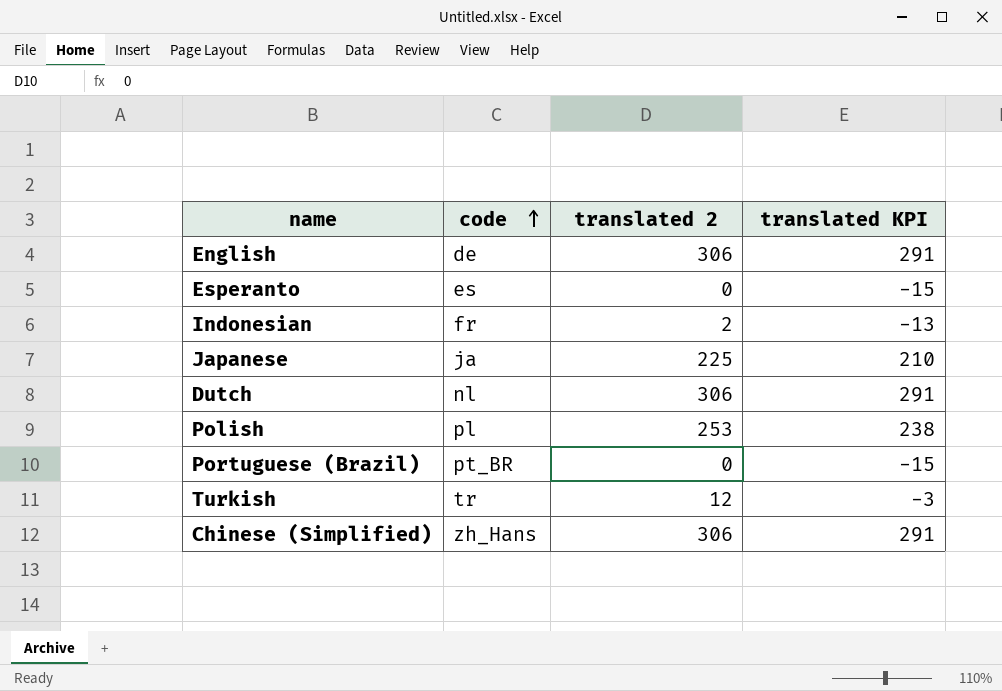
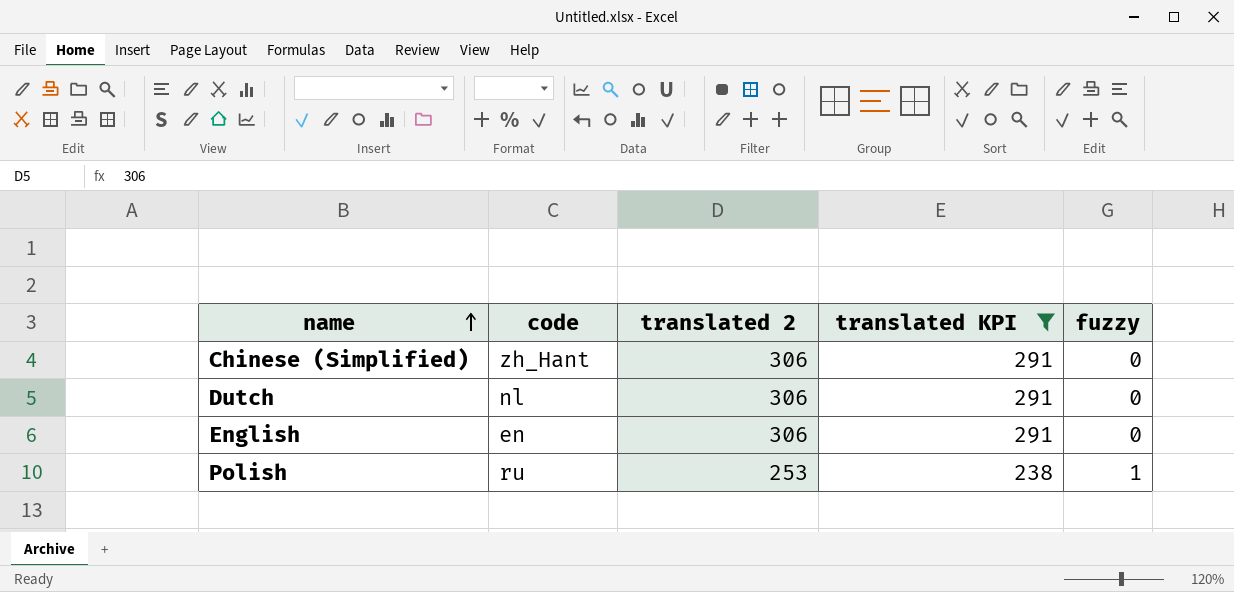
filter: none -> translated KPI >= 238
row order: code ascending -> name ascending
column fuzzy | position: none -> 5
Chinese (Simplified) | code: zh_Hans -> zh_Hant
English | code: de -> en
Polish | code: pl -> ru

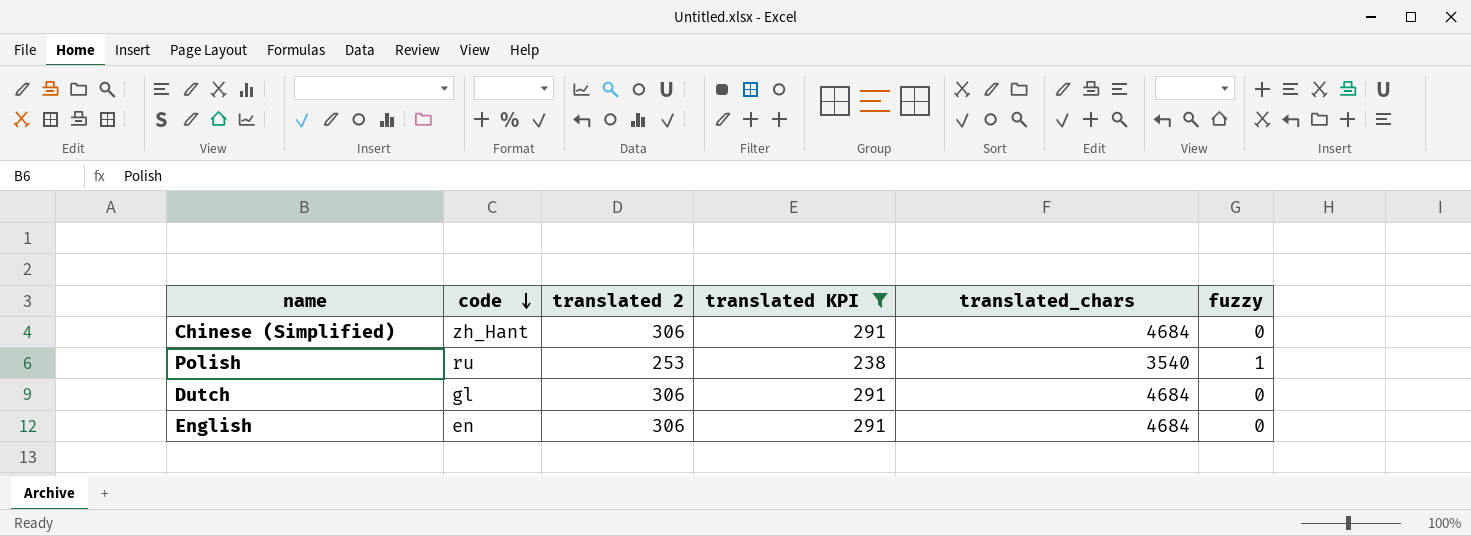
row order: name ascending -> code descending
column translated_chars | position: none -> 5
Dutch | code: nl -> gl

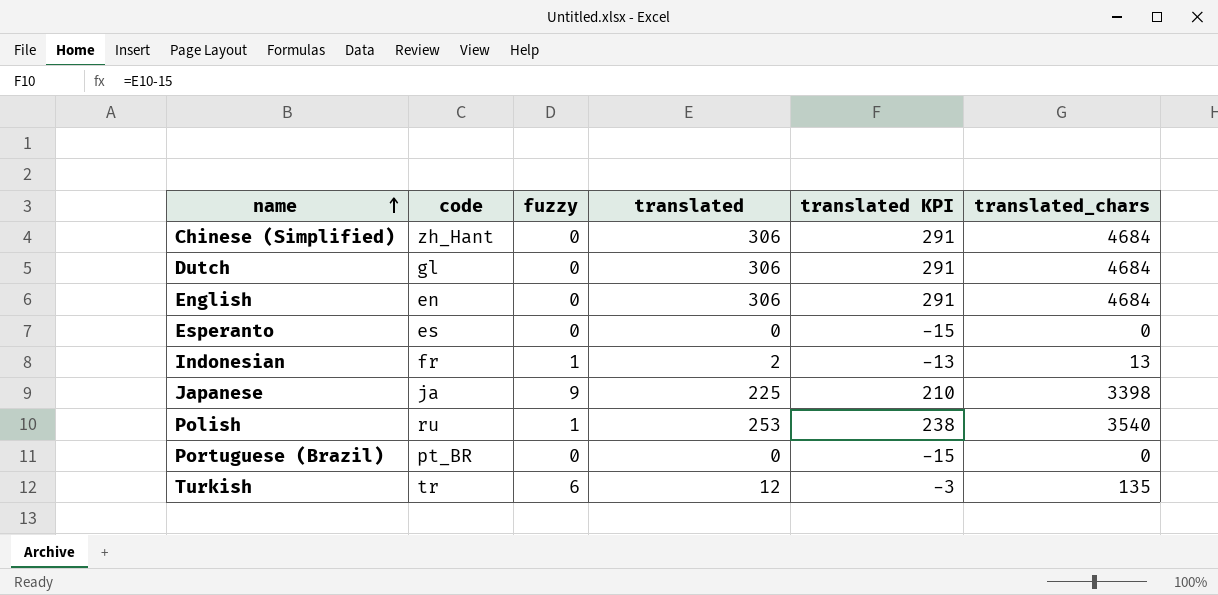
filter: translated KPI >= 238 -> none
row order: code descending -> name ascending
column fuzzy | position: 6 -> 3
column name: translated 2 -> translated

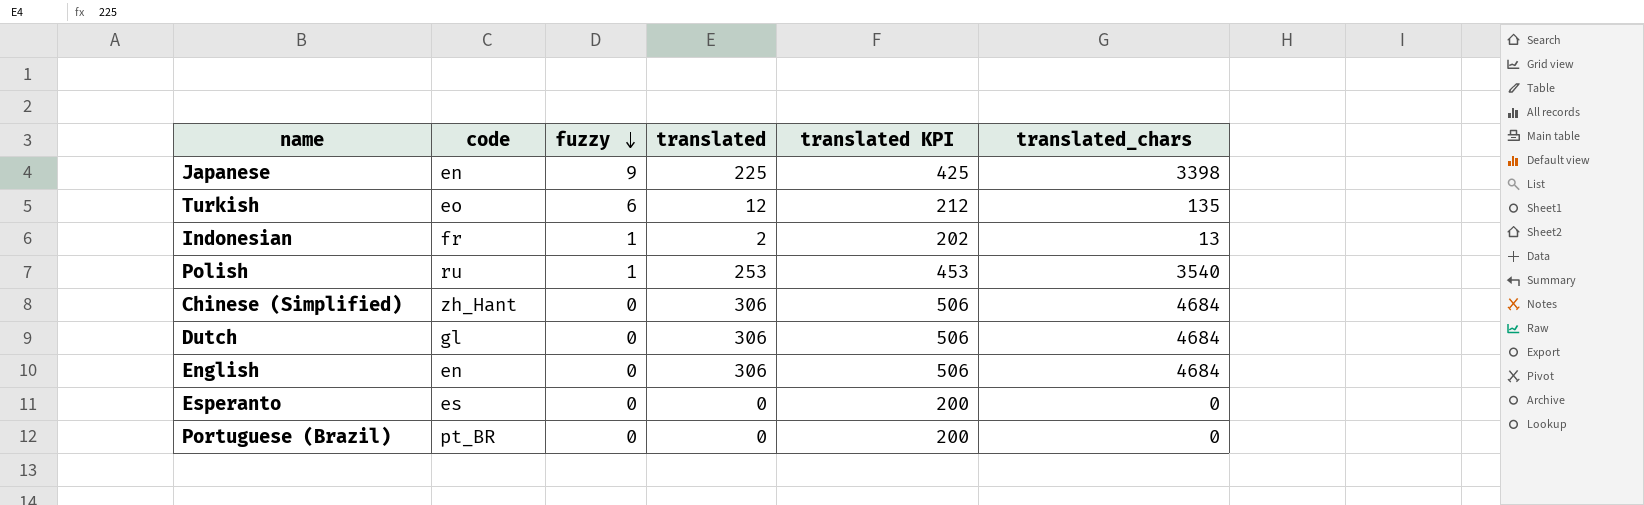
row order: name ascending -> fuzzy descending
column translated KPI | formula: [translated] - 15 -> [translated] + 200
Japanese | code: ja -> en
Turkish | code: tr -> eo

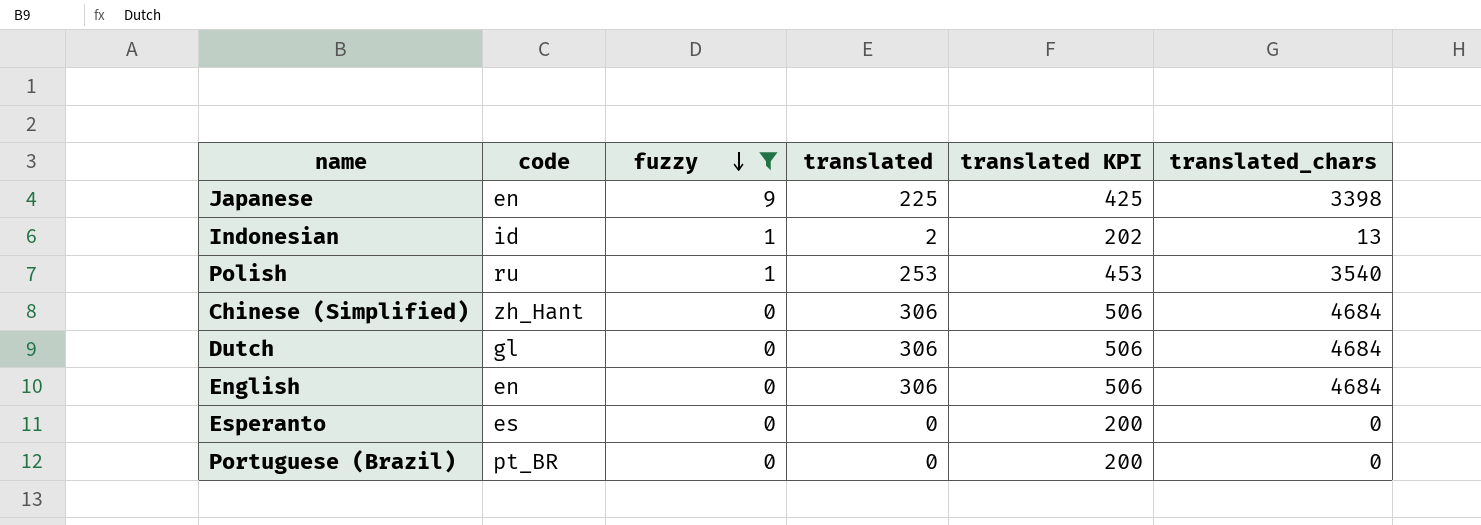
filter: none -> fuzzy != 6
Indonesian | code: fr -> id

